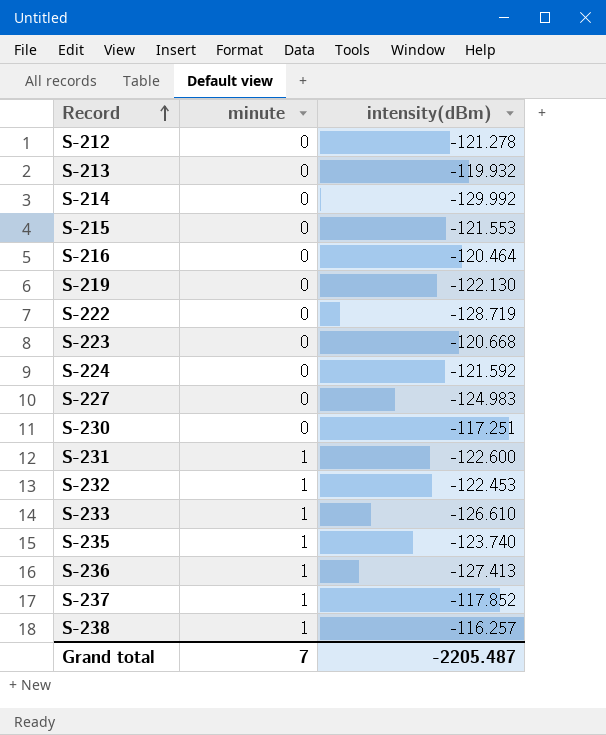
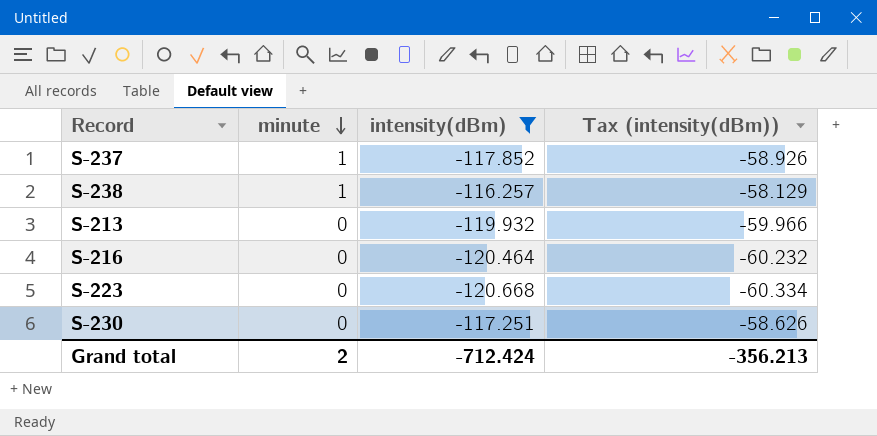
filter: none -> intensity(dBm) >= -120.668
row order: Record ascending -> minute descending
column Tax (intensity(dBm)) | formula: none -> [intensity(dBm)] * 0.5
Grand total | minute: 7 -> 2
Grand total | intensity(dBm): -2205.487 -> -712.424

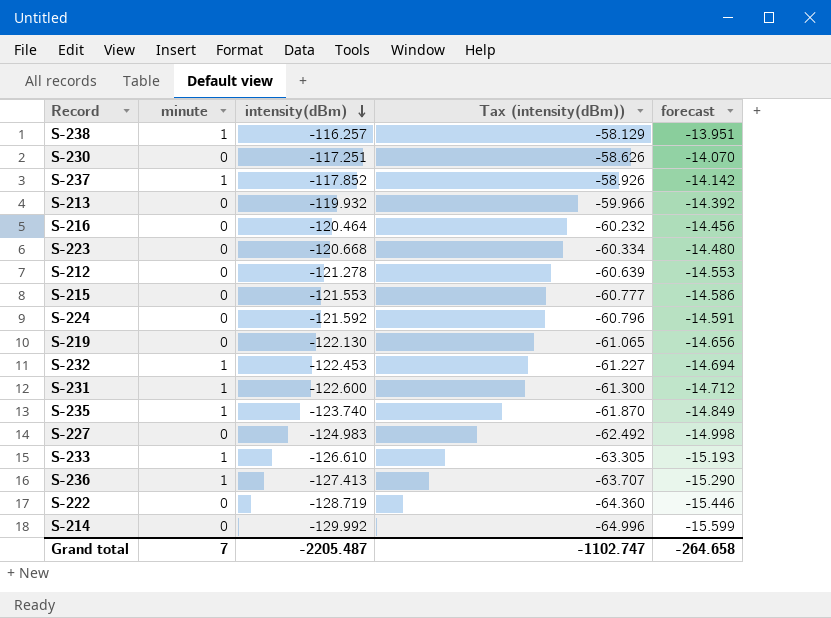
filter: intensity(dBm) >= -120.668 -> none
row order: minute descending -> intensity(dBm) descending
column forecast | formula: none -> [intensity(dBm)] * 0.12
Grand total | minute: 2 -> 7
Grand total | intensity(dBm): -712.424 -> -2205.487
Grand total | Tax (intensity(dBm)): -356.213 -> -1102.747

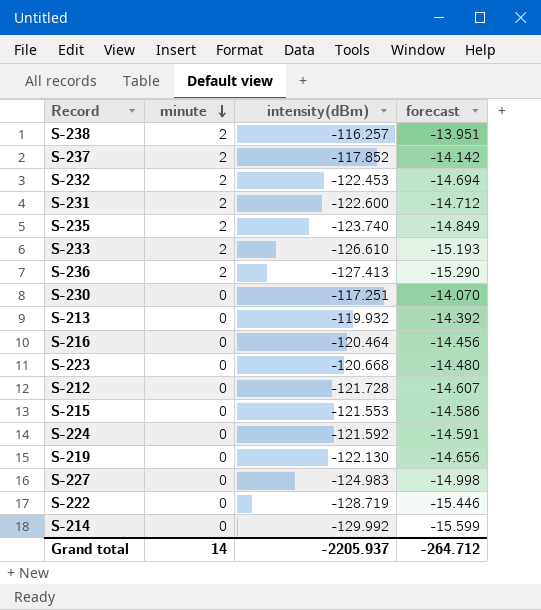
row order: intensity(dBm) descending -> minute descending
column Tax (intensity(dBm)) | formula: [intensity(dBm)] * 0.5 -> none
S-238 | minute: 1 -> 2
S-237 | minute: 1 -> 2
S-232 | minute: 1 -> 2
S-231 | minute: 1 -> 2
S-235 | minute: 1 -> 2
S-233 | minute: 1 -> 2
S-236 | minute: 1 -> 2
S-212 | intensity(dBm): -121.278 -> -121.728
S-212 | forecast: -14.553 -> -14.607
Grand total | minute: 7 -> 14
Grand total | intensity(dBm): -2205.487 -> -2205.937
Grand total | forecast: -264.658 -> -264.712

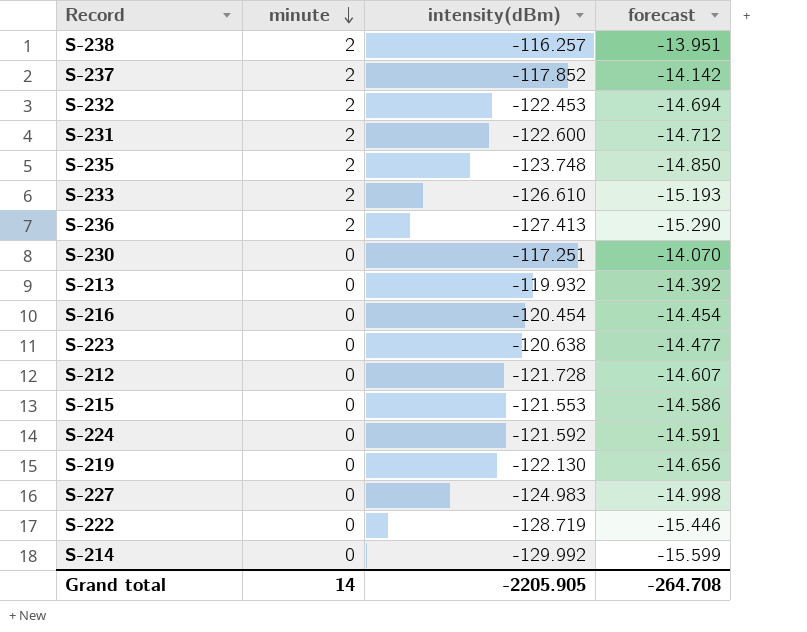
S-235 | intensity(dBm): -123.740 -> -123.748
S-235 | forecast: -14.849 -> -14.850
S-216 | intensity(dBm): -120.464 -> -120.454
S-216 | forecast: -14.456 -> -14.454
S-223 | intensity(dBm): -120.668 -> -120.638
S-223 | forecast: -14.480 -> -14.477
Grand total | intensity(dBm): -2205.937 -> -2205.905
Grand total | forecast: -264.712 -> -264.708

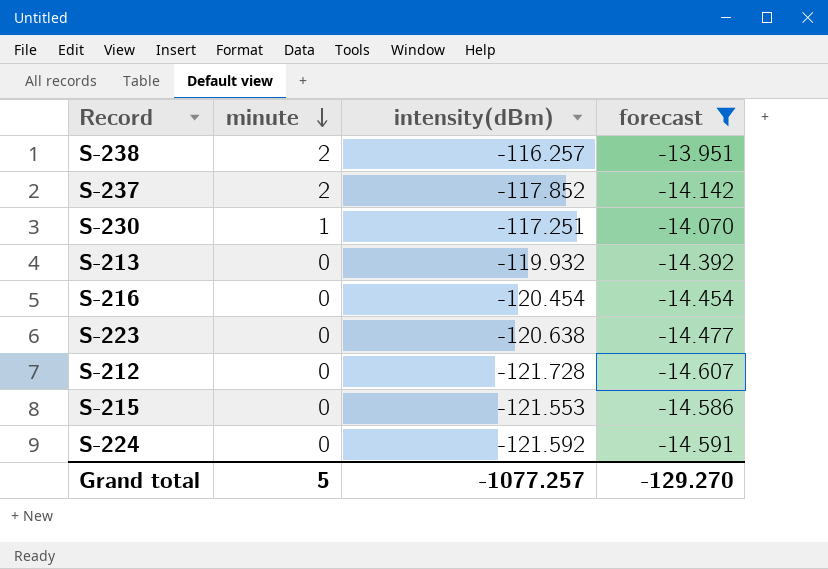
filter: none -> forecast >= -14.607
S-230 | minute: 0 -> 1
Grand total | minute: 14 -> 5
Grand total | intensity(dBm): -2205.905 -> -1077.257
Grand total | forecast: -264.708 -> -129.270

